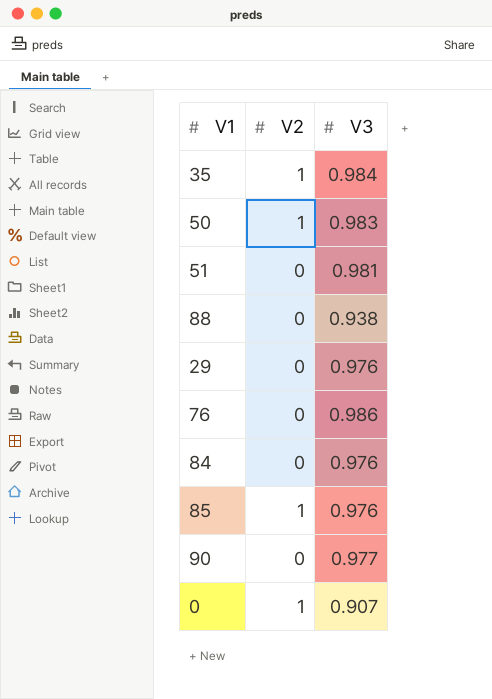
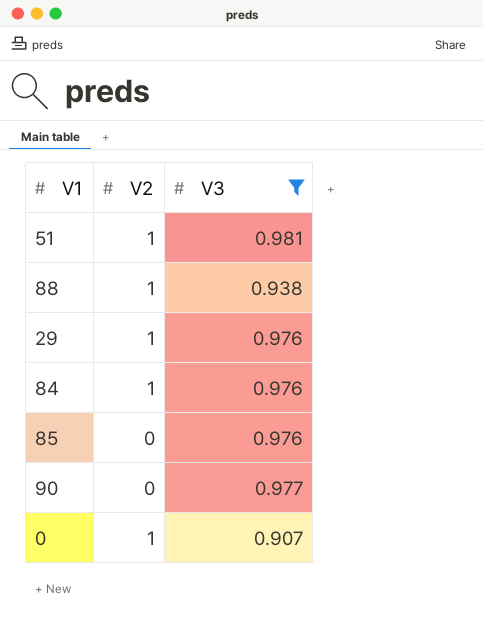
filter: none -> V3 <= 0.981
51 | V2: 0 -> 1
88 | V2: 0 -> 1
29 | V2: 0 -> 1
84 | V2: 0 -> 1
85 | V2: 1 -> 0

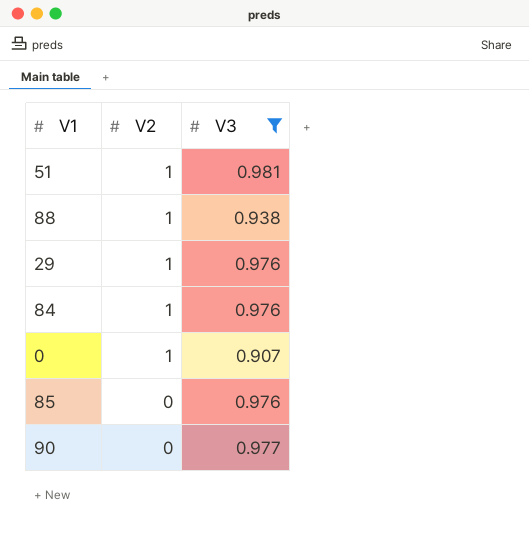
row order: none -> V2 descending

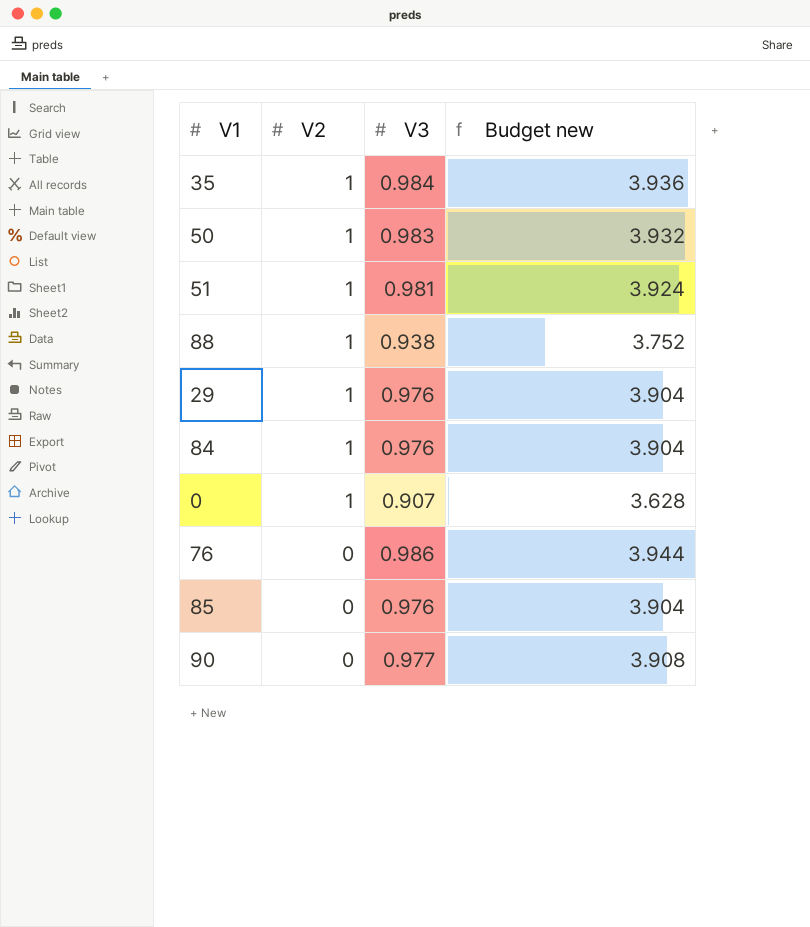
filter: V3 <= 0.981 -> none
column Budget new | formula: none -> [V3] * 4

